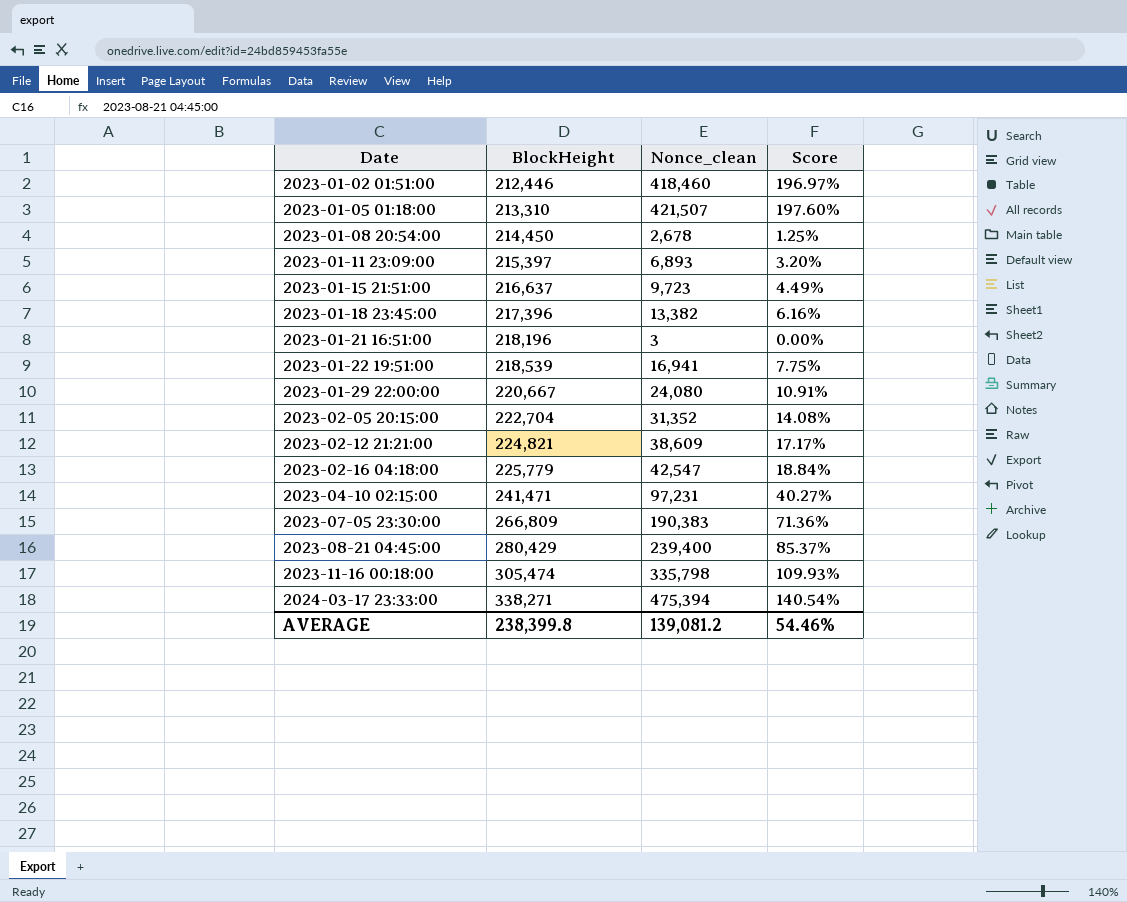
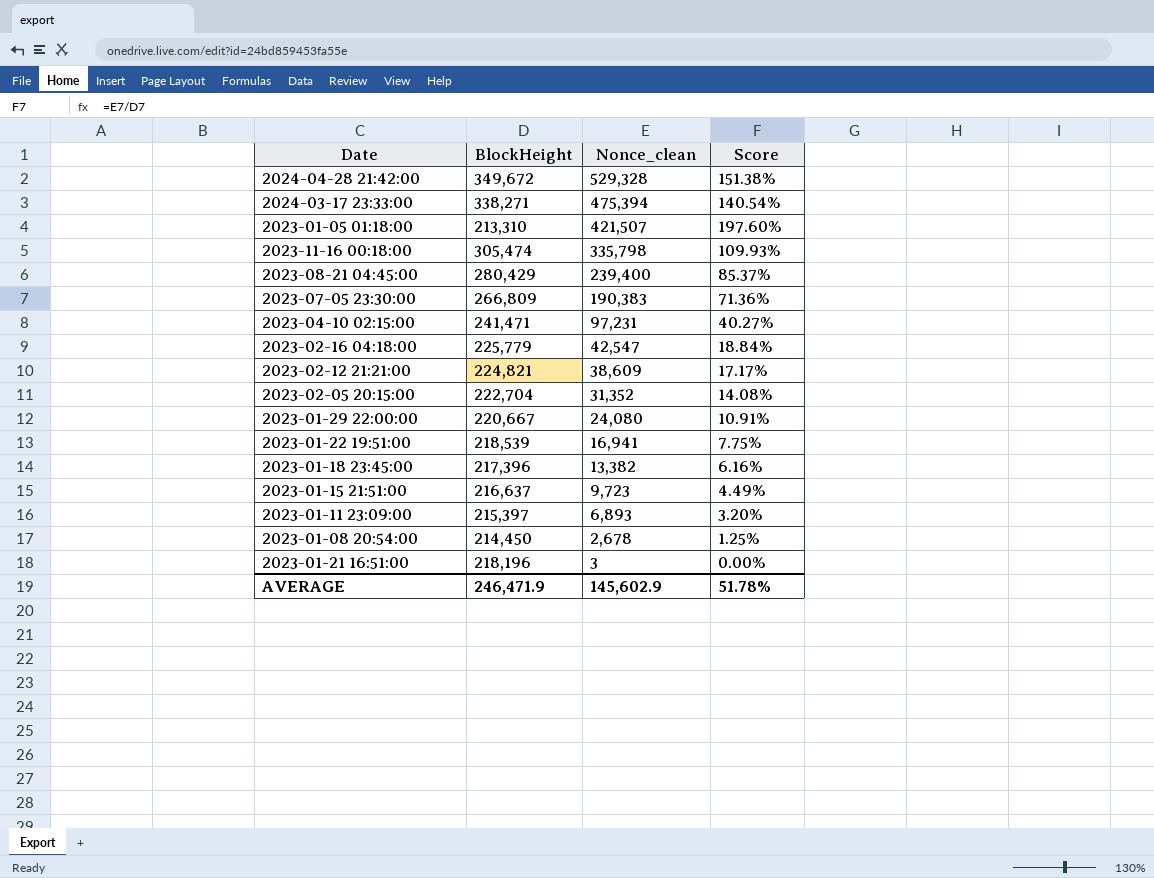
row order: Date ascending -> Nonce_clean descending
row 2023-01-02 01:51:00: 212,446 | 418,460 | 196.97% -> none
row 2024-04-28 21:42:00: none -> 349,672 | 529,328 | 151.38%
AVERAGE | BlockHeight: 238,399.8 -> 246,471.9
AVERAGE | Nonce_clean: 139,081.2 -> 145,602.9
AVERAGE | Score: 54.46% -> 51.78%

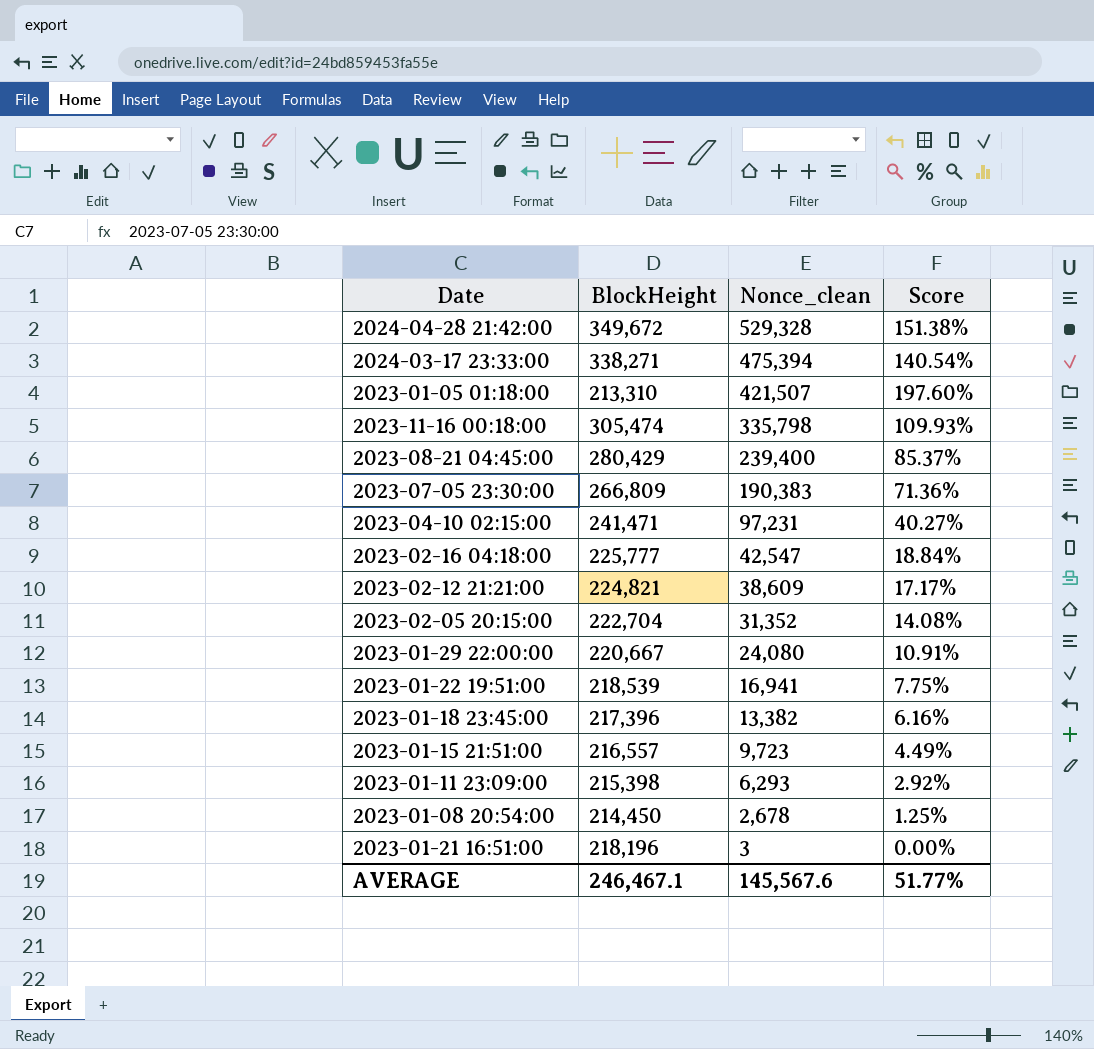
2023-02-16 04:18:00 | BlockHeight: 225,779 -> 225,777
2023-01-15 21:51:00 | BlockHeight: 216,637 -> 216,557
2023-01-11 23:09:00 | BlockHeight: 215,397 -> 215,398
2023-01-11 23:09:00 | Nonce_clean: 6,893 -> 6,293
2023-01-11 23:09:00 | Score: 3.20% -> 2.92%
AVERAGE | BlockHeight: 246,471.9 -> 246,467.1
AVERAGE | Nonce_clean: 145,602.9 -> 145,567.6
AVERAGE | Score: 51.78% -> 51.77%

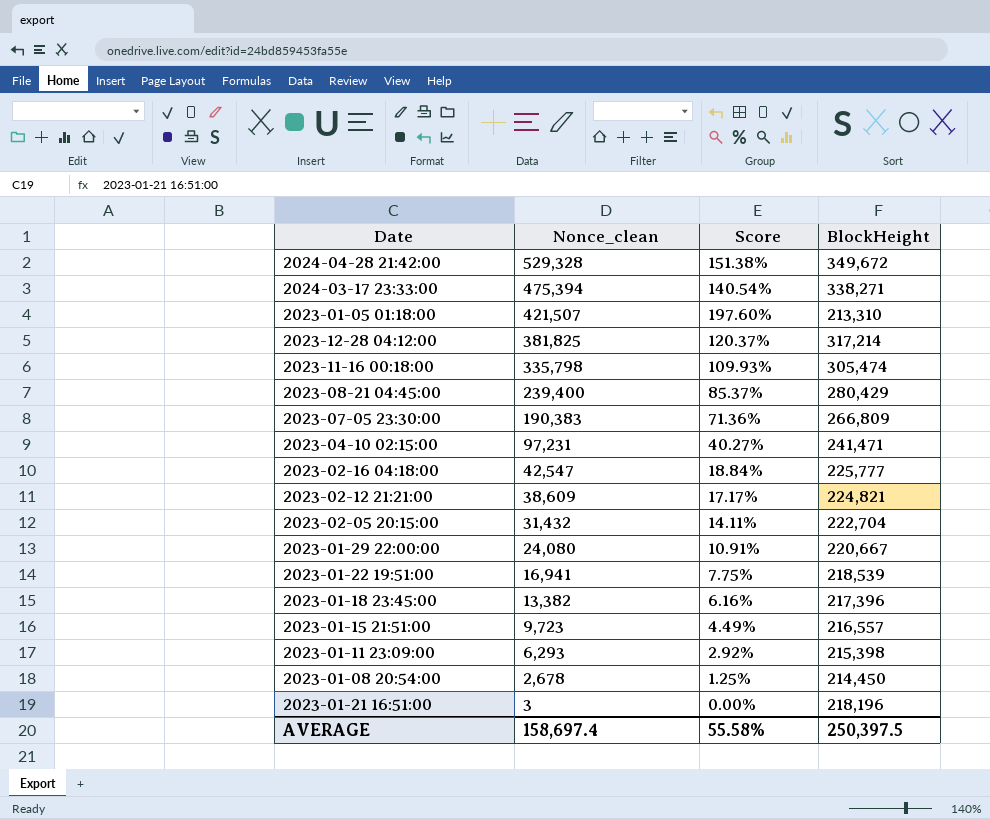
column BlockHeight | position: 2 -> 4
row 2023-12-28 04:12:00: none -> 381,825 | 120.37% | 317,214
2023-02-05 20:15:00 | Nonce_clean: 31,352 -> 31,432
2023-02-05 20:15:00 | Score: 14.08% -> 14.11%
AVERAGE | Nonce_clean: 145,567.6 -> 158,697.4
AVERAGE | Score: 51.77% -> 55.58%
AVERAGE | BlockHeight: 246,467.1 -> 250,397.5

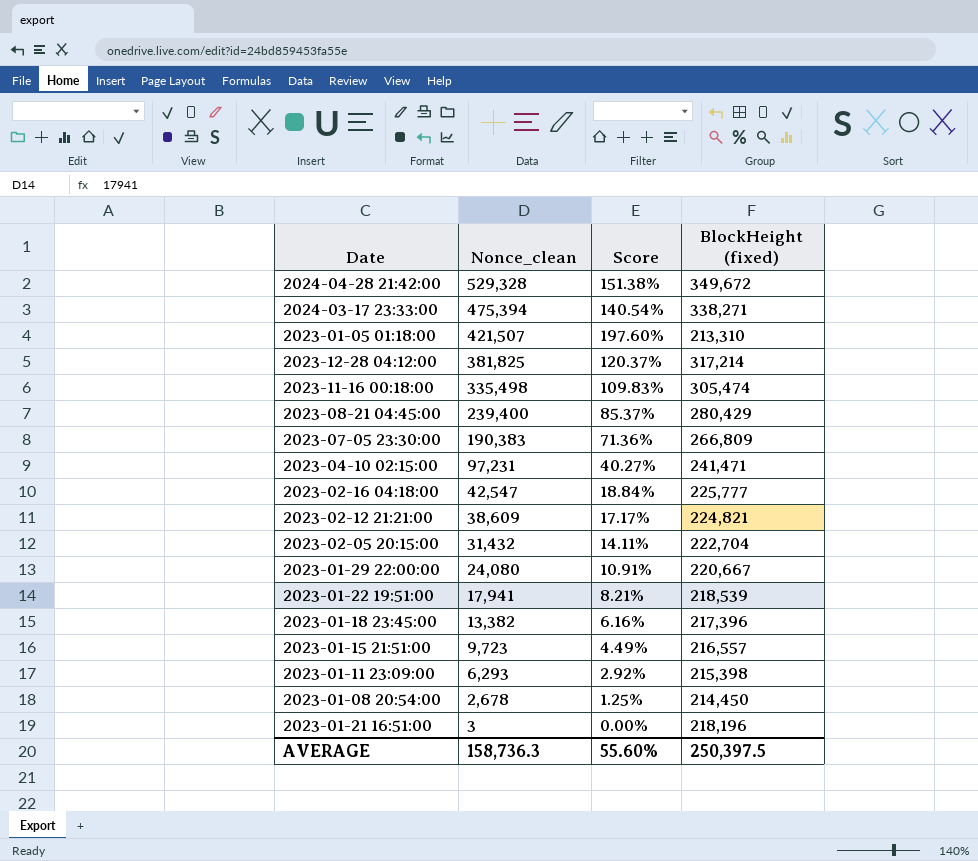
column name: BlockHeight -> BlockHeight (fixed)
2023-11-16 00:18:00 | Nonce_clean: 335,798 -> 335,498
2023-11-16 00:18:00 | Score: 109.93% -> 109.83%
2023-01-22 19:51:00 | Nonce_clean: 16,941 -> 17,941
2023-01-22 19:51:00 | Score: 7.75% -> 8.21%
AVERAGE | Nonce_clean: 158,697.4 -> 158,736.3
AVERAGE | Score: 55.58% -> 55.60%

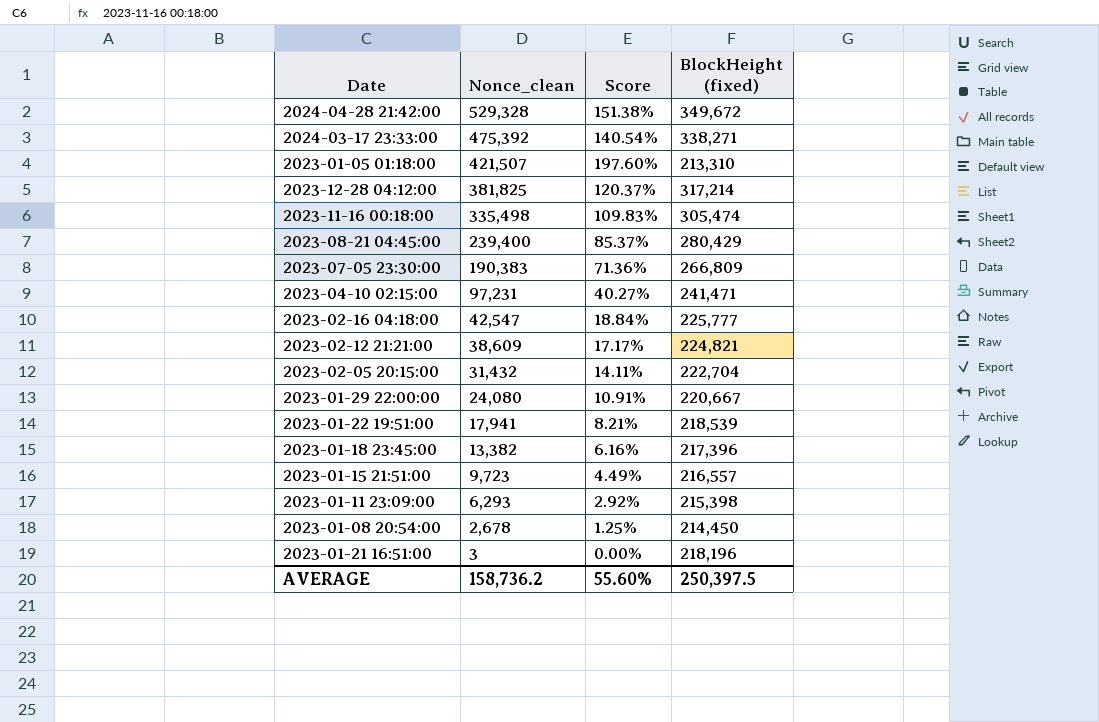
2024-03-17 23:33:00 | Nonce_clean: 475,394 -> 475,392
AVERAGE | Nonce_clean: 158,736.3 -> 158,736.2

